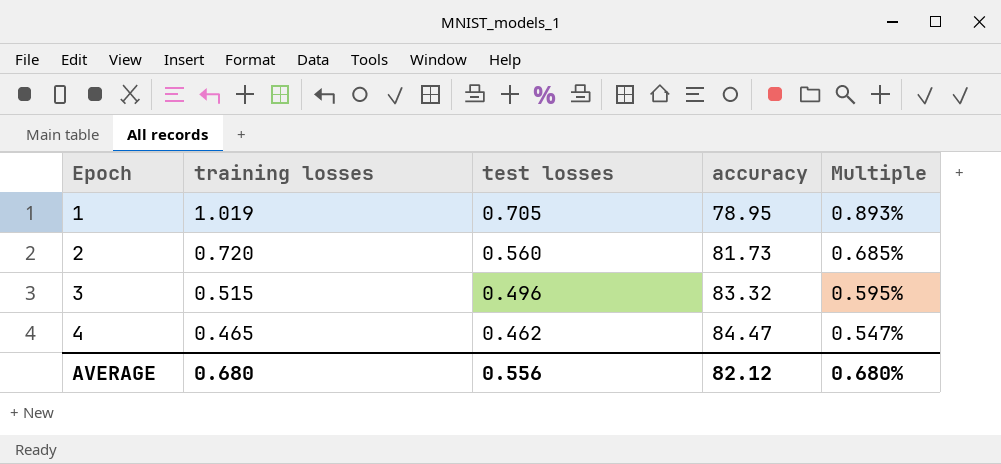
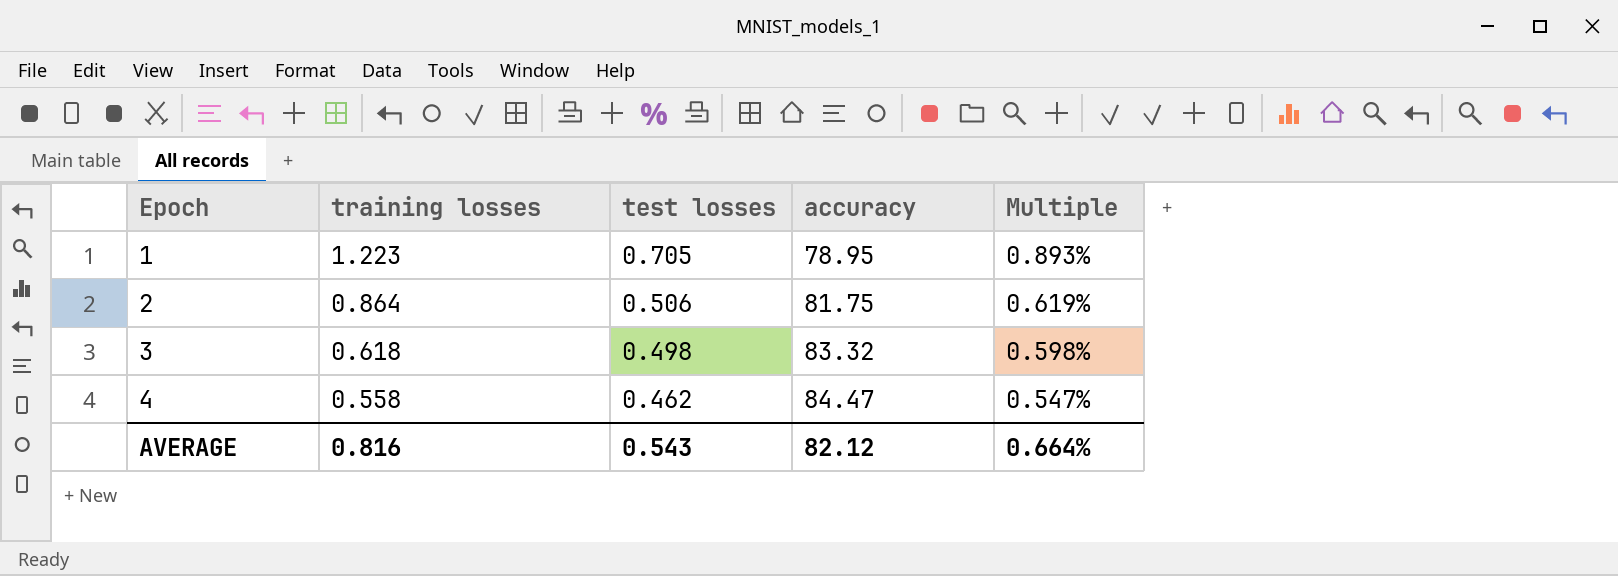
1 | training losses: 1.019 -> 1.223
2 | training losses: 0.720 -> 0.864
2 | test losses: 0.560 -> 0.506
2 | accuracy: 81.73 -> 81.75
2 | Multiple: 0.685% -> 0.619%
3 | training losses: 0.515 -> 0.618
3 | test losses: 0.496 -> 0.498
3 | Multiple: 0.595% -> 0.598%
4 | training losses: 0.465 -> 0.558
AVERAGE | training losses: 0.680 -> 0.816
AVERAGE | test losses: 0.556 -> 0.543
AVERAGE | Multiple: 0.680% -> 0.664%

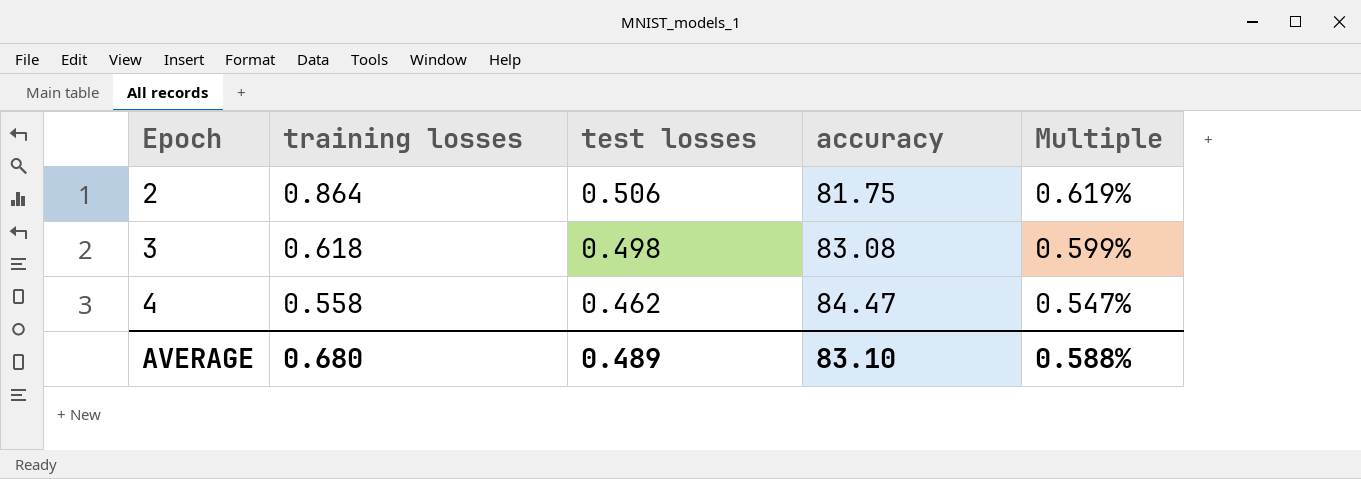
row 1: 1.223 | 0.705 | 78.95 | 0.893% -> none
3 | accuracy: 83.32 -> 83.08
3 | Multiple: 0.598% -> 0.599%
AVERAGE | training losses: 0.816 -> 0.680
AVERAGE | test losses: 0.543 -> 0.489
AVERAGE | accuracy: 82.12 -> 83.10
AVERAGE | Multiple: 0.664% -> 0.588%

